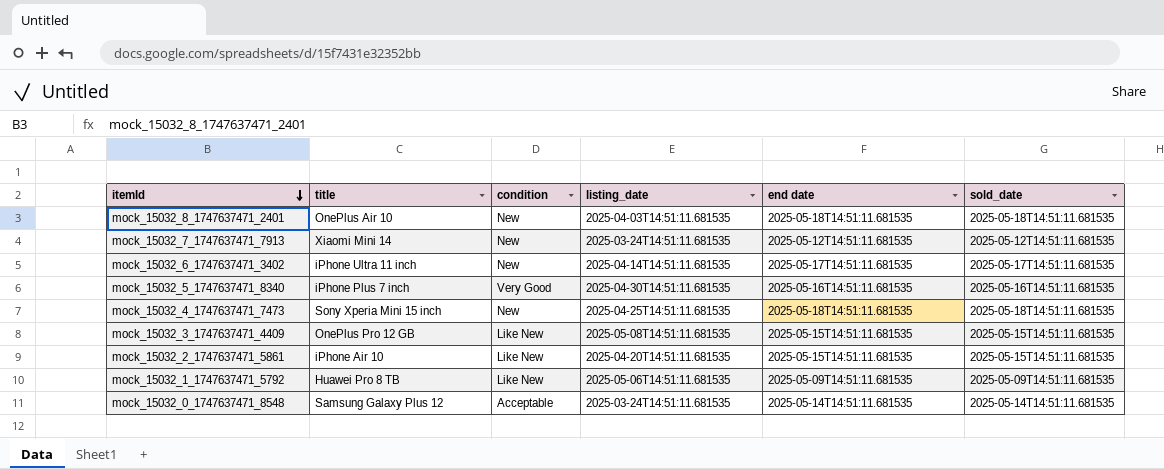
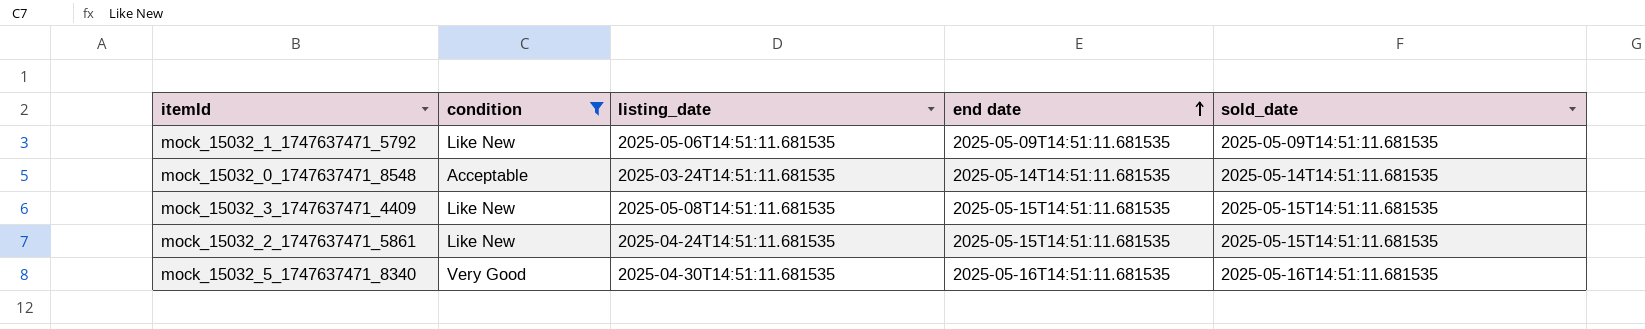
filter: none -> condition != New
row order: itemId descending -> end date ascending
column title | position: 2 -> none
mock_15032_2_1747637471_5861 | listing_date: 2025-04-20T14:51:11.681535 -> 2025-04-24T14:51:11.681535

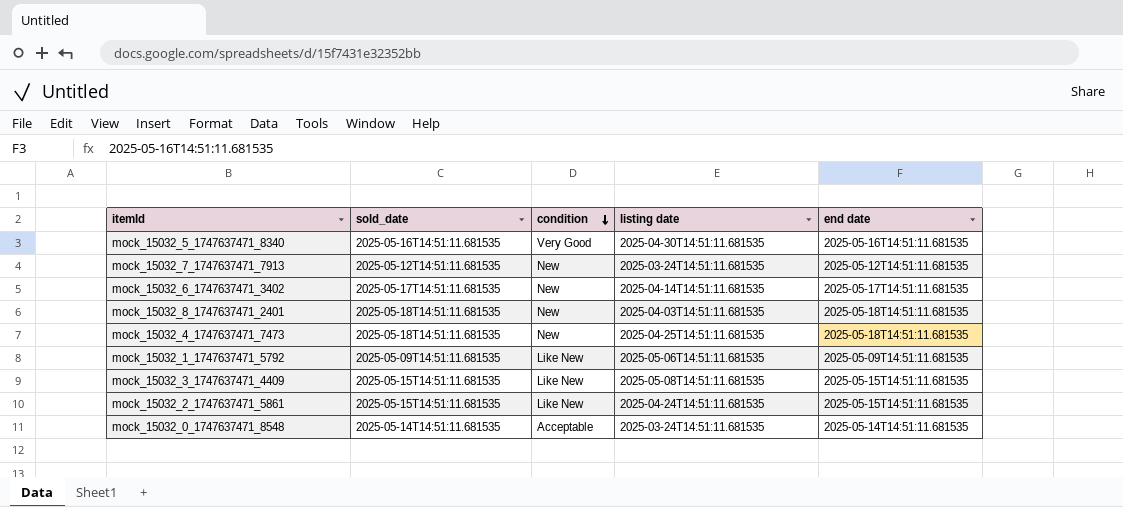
filter: condition != New -> none
row order: end date ascending -> condition descending
column sold_date | position: 5 -> 2
column name: listing_date -> listing date

